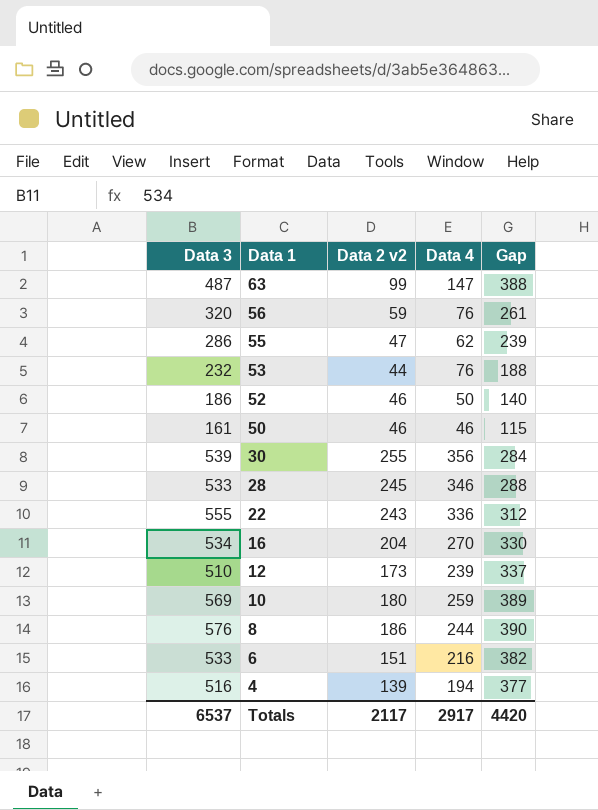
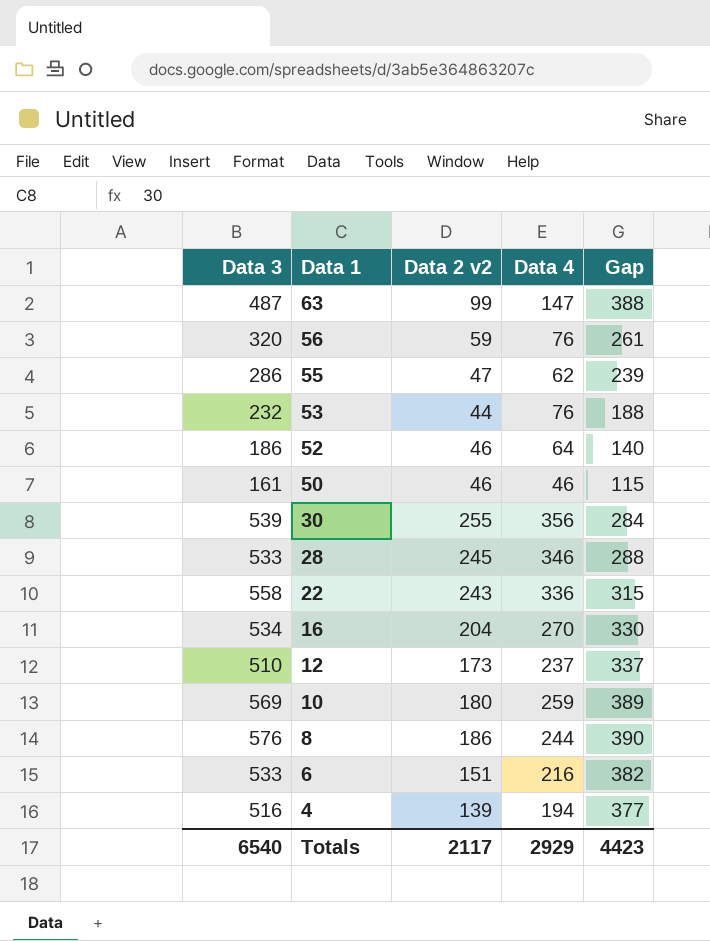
52 | Data 4: 50 -> 64
22 | Data 3: 555 -> 558
22 | Gap: 312 -> 315
12 | Data 4: 239 -> 237
Totals | Data 3: 6537 -> 6540
Totals | Data 4: 2917 -> 2929
Totals | Gap: 4420 -> 4423

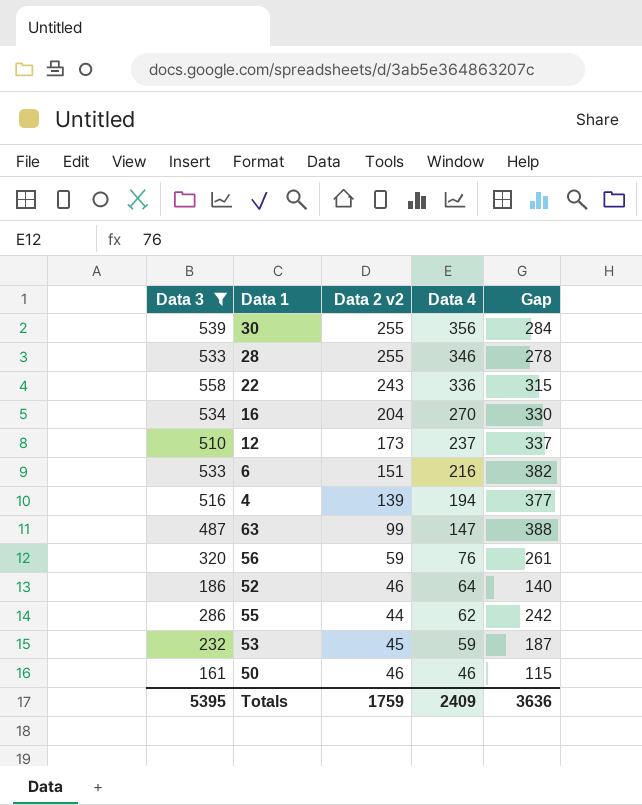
filter: none -> Data 3 <= 558
row order: Data 1 descending -> Data 4 descending
28 | Data 2 v2: 245 -> 255
28 | Gap: 288 -> 278
55 | Data 2 v2: 47 -> 44
55 | Gap: 239 -> 242
53 | Data 2 v2: 44 -> 45
53 | Data 4: 76 -> 59
53 | Gap: 188 -> 187
Totals | Data 3: 6540 -> 5395
Totals | Data 2 v2: 2117 -> 1759
Totals | Data 4: 2929 -> 2409
Totals | Gap: 4423 -> 3636

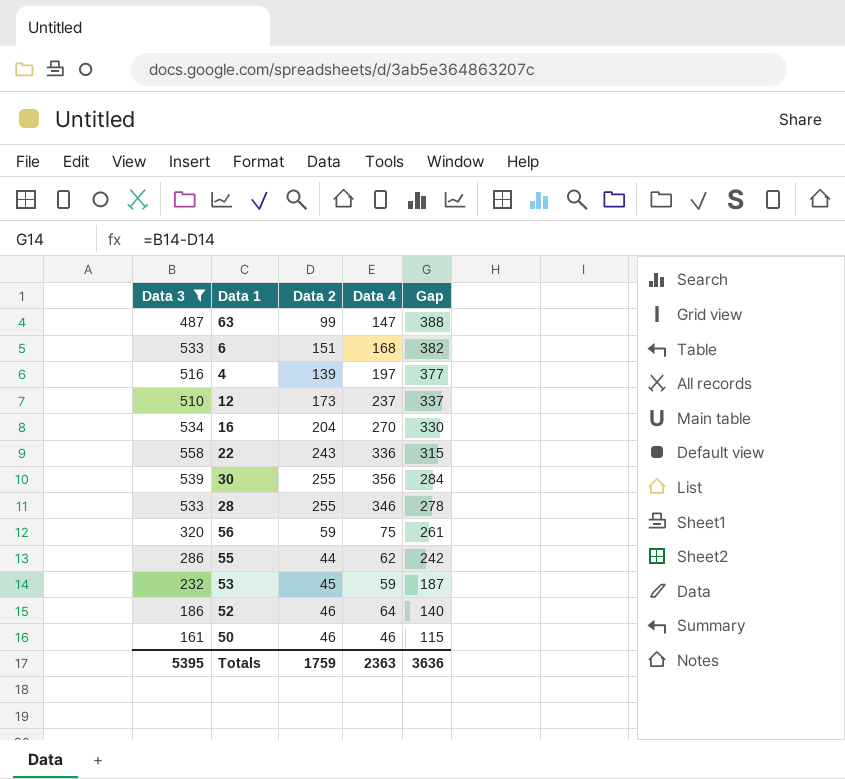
row order: Data 4 descending -> Gap descending
column name: Data 2 v2 -> Data 2
6 | Data 4: 216 -> 168
4 | Data 4: 194 -> 197
56 | Data 4: 76 -> 75
Totals | Data 4: 2409 -> 2363

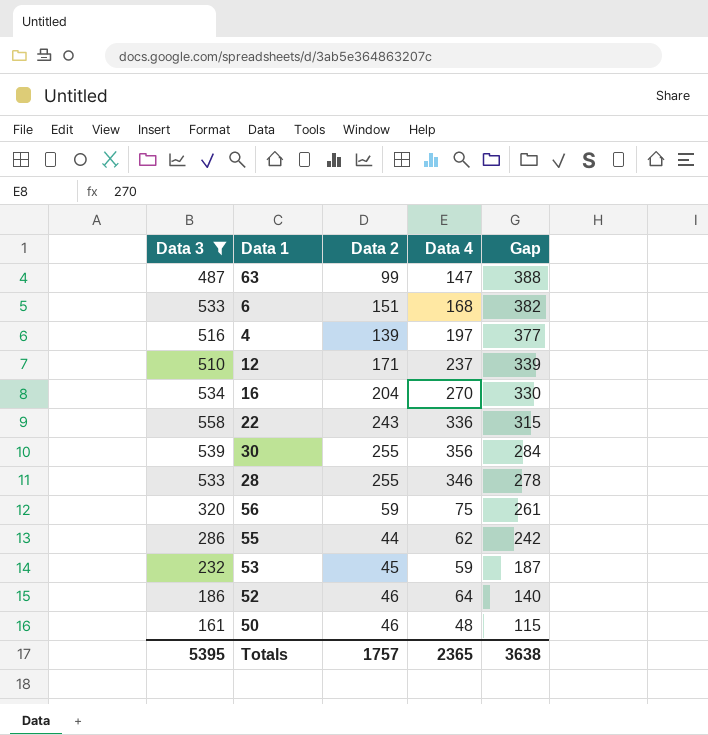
12 | Data 2: 173 -> 171
12 | Gap: 337 -> 339
50 | Data 4: 46 -> 48
Totals | Data 2: 1759 -> 1757
Totals | Data 4: 2363 -> 2365
Totals | Gap: 3636 -> 3638

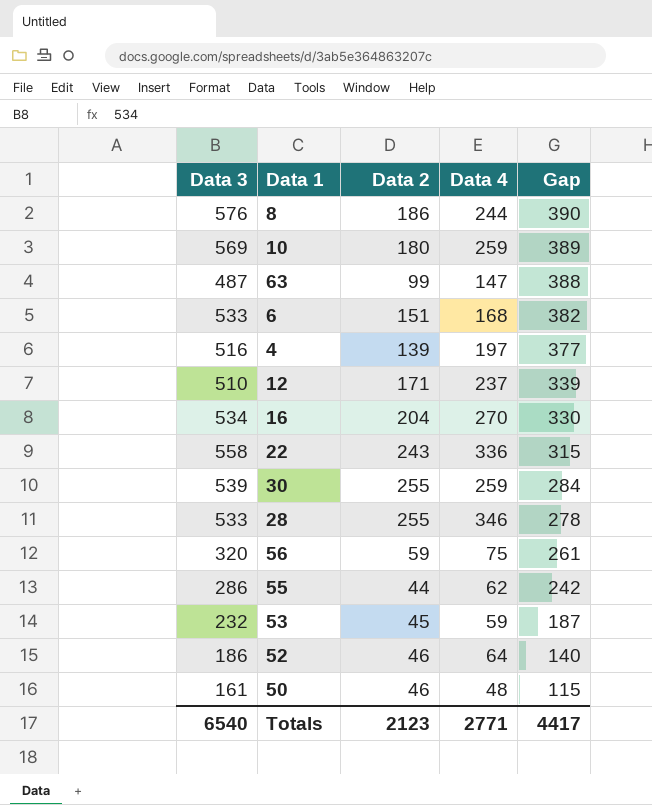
filter: Data 3 <= 558 -> none
30 | Data 4: 356 -> 259
Totals | Data 3: 5395 -> 6540
Totals | Data 2: 1757 -> 2123
Totals | Data 4: 2365 -> 2771
Totals | Gap: 3638 -> 4417

